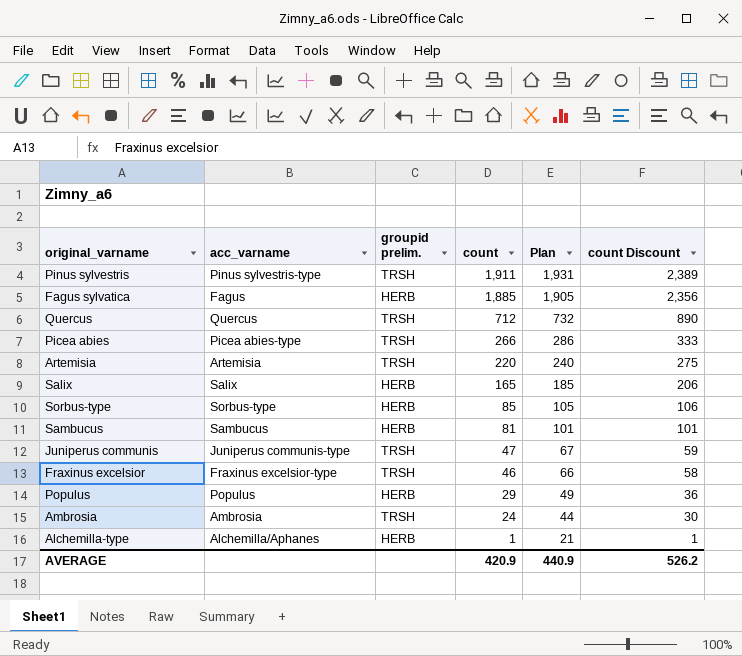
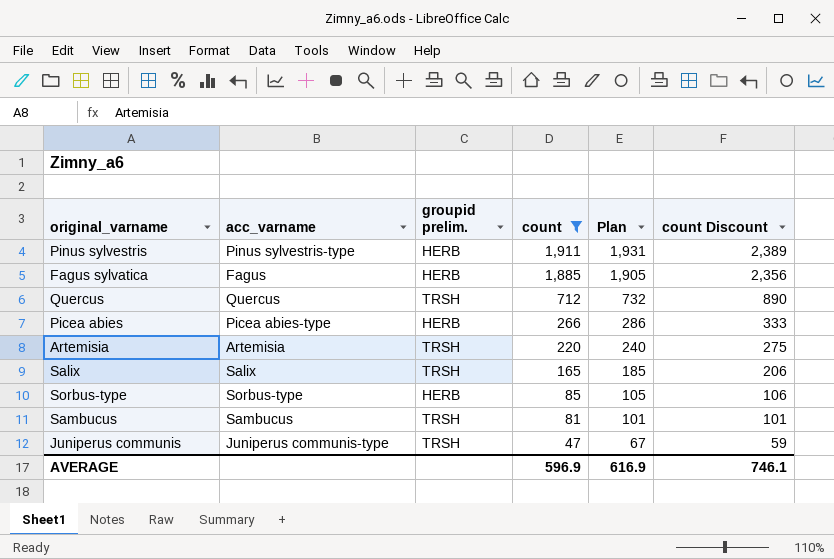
filter: none -> count >= 47
Pinus sylvestris | groupid prelim.: TRSH -> HERB
Picea abies | groupid prelim.: TRSH -> HERB
Salix | groupid prelim.: HERB -> TRSH
Sambucus | groupid prelim.: HERB -> TRSH
AVERAGE | count: 420.9 -> 596.9
AVERAGE | Plan: 440.9 -> 616.9
AVERAGE | count Discount: 526.2 -> 746.1

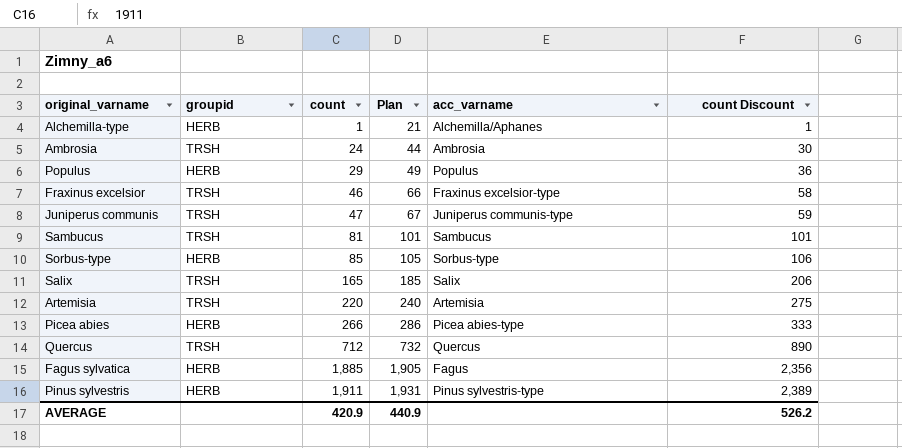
filter: count >= 47 -> none
row order: count descending -> count ascending
column name: groupid prelim. -> groupid
column acc_varname | position: 2 -> 5
AVERAGE | count: 596.9 -> 420.9
AVERAGE | Plan: 616.9 -> 440.9
AVERAGE | count Discount: 746.1 -> 526.2

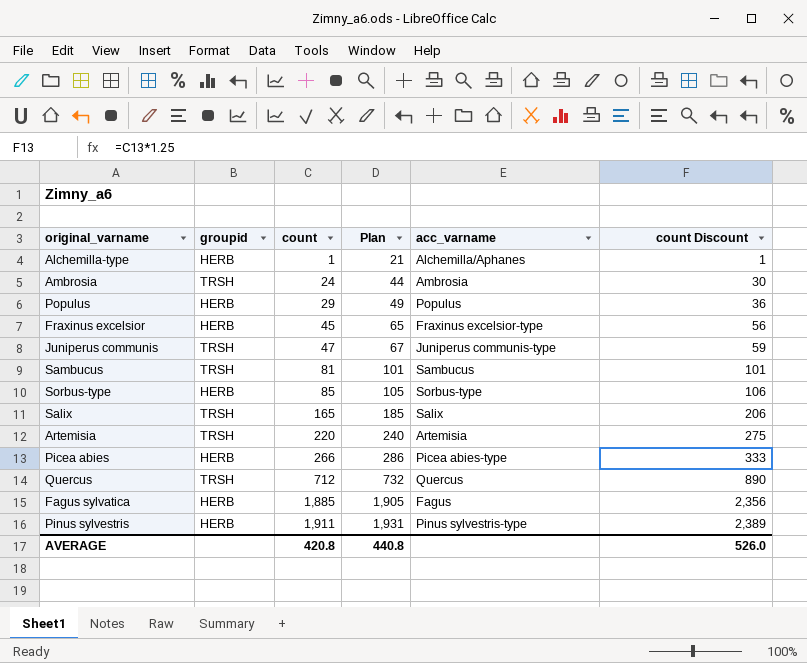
Fraxinus excelsior | groupid: TRSH -> HERB
Fraxinus excelsior | count: 46 -> 45
Fraxinus excelsior | Plan: 66 -> 65
Fraxinus excelsior | count Discount: 58 -> 56
AVERAGE | count: 420.9 -> 420.8
AVERAGE | Plan: 440.9 -> 440.8
AVERAGE | count Discount: 526.2 -> 526.0

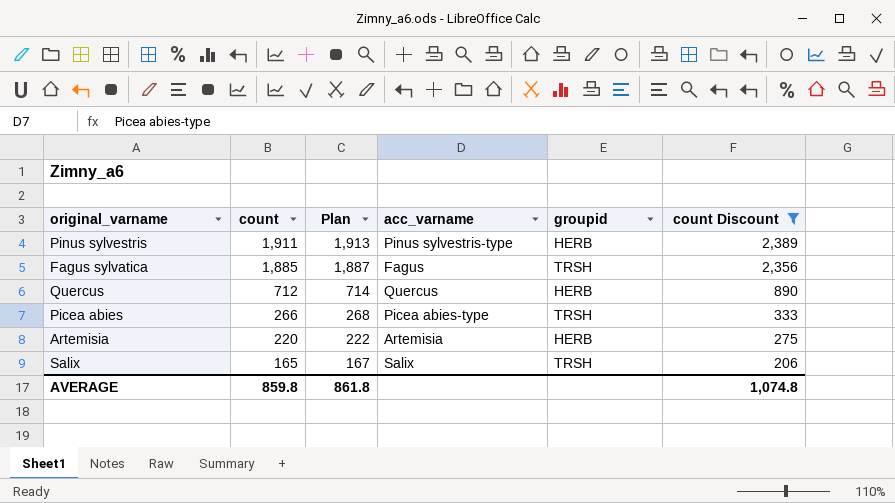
filter: none -> count Discount >= 206
row order: count ascending -> count descending
column Plan | formula: [count] + 20 -> [count] + 2
column groupid | position: 2 -> 5
Fagus sylvatica | groupid: HERB -> TRSH
Quercus | groupid: TRSH -> HERB
Picea abies | groupid: HERB -> TRSH
Artemisia | groupid: TRSH -> HERB
AVERAGE | count: 420.8 -> 859.8
AVERAGE | Plan: 440.8 -> 861.8
AVERAGE | count Discount: 526.0 -> 1,074.8

